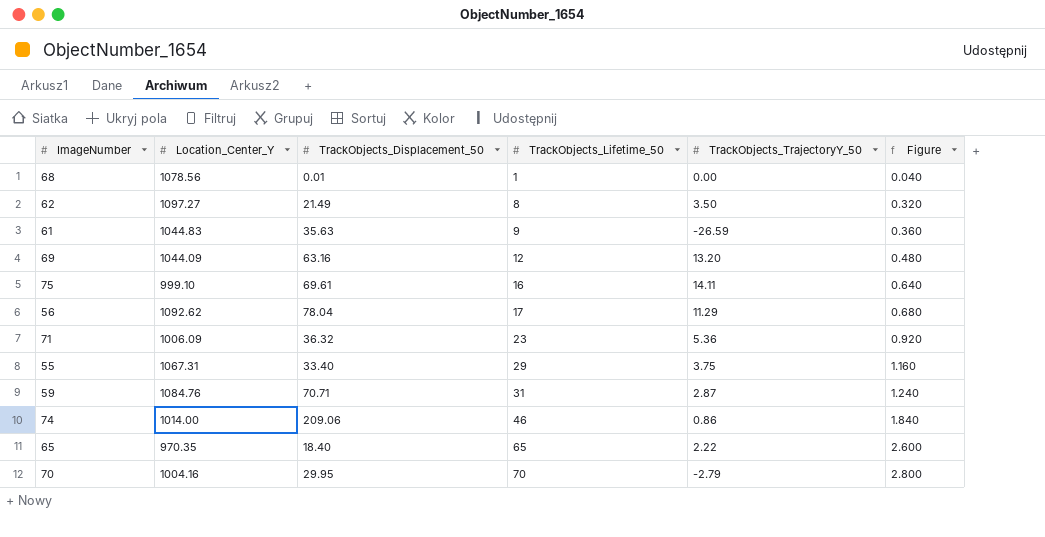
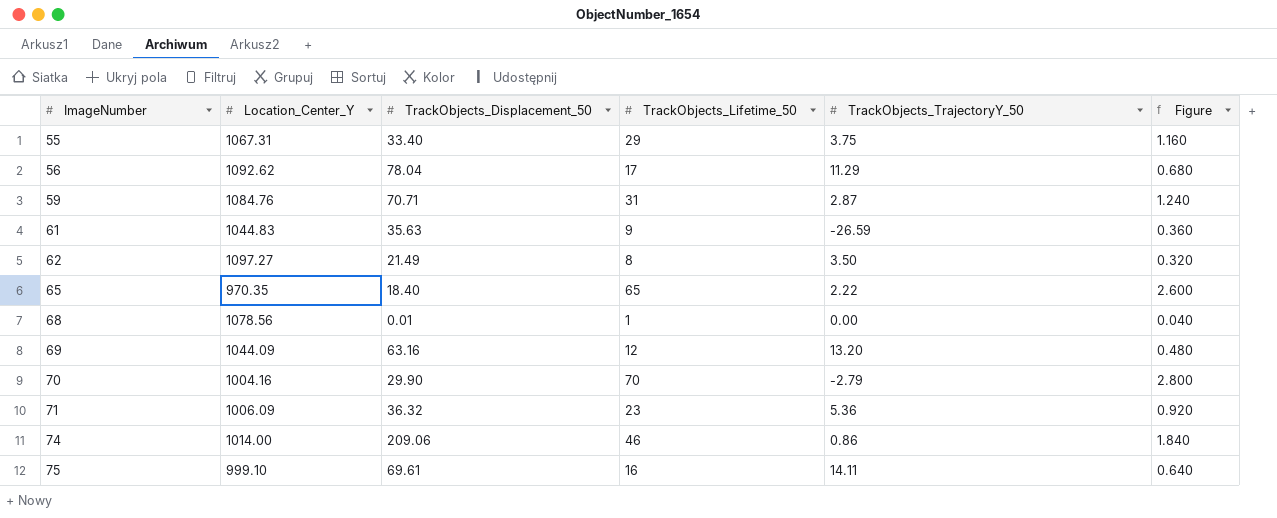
row order: TrackObjects_Lifetime_50 ascending -> ImageNumber ascending
70 | TrackObjects_Displacement_50: 29.95 -> 29.90

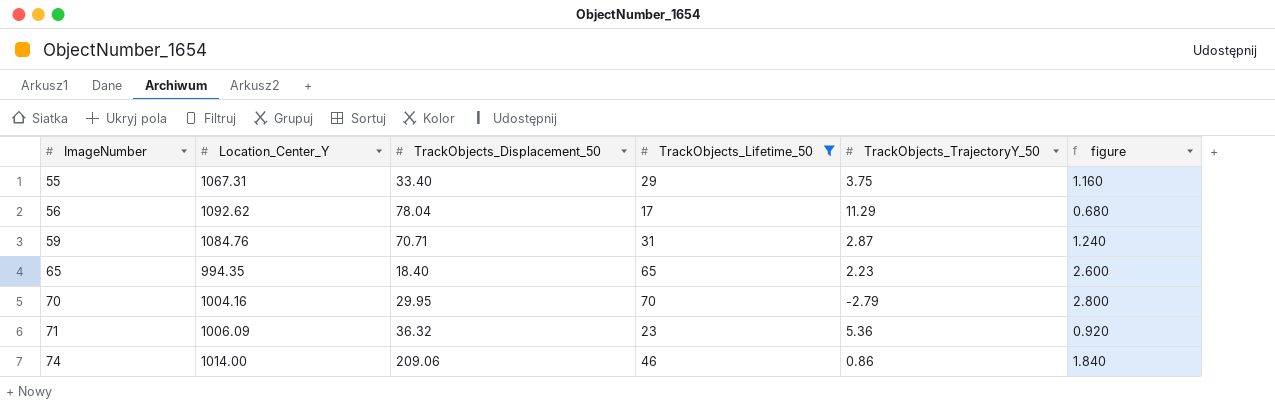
filter: none -> TrackObjects_Lifetime_50 >= 17
column name: Figure -> figure
65 | Location_Center_Y: 970.35 -> 994.35
65 | TrackObjects_TrajectoryY_50: 2.22 -> 2.23
70 | TrackObjects_Displacement_50: 29.90 -> 29.95

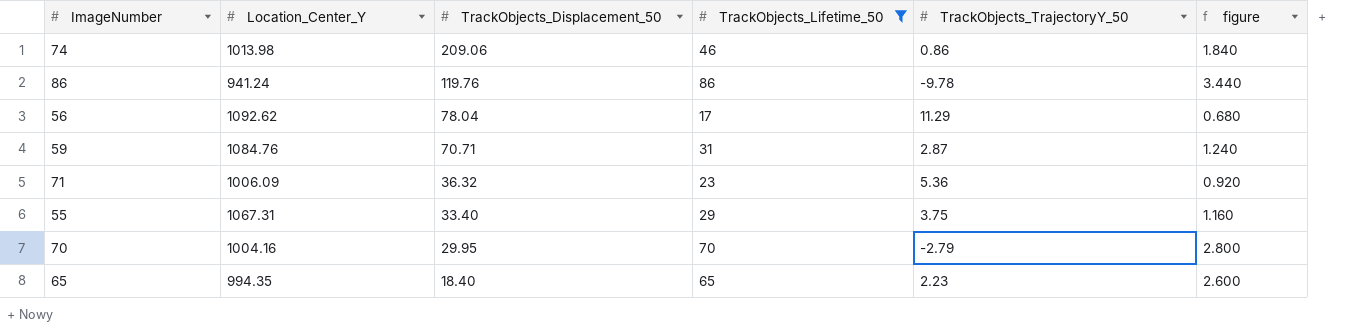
row order: ImageNumber ascending -> TrackObjects_Displacement_50 descending
74 | Location_Center_Y: 1014.00 -> 1013.98
row 86: none -> 941.24 | 119.76 | 86 | -9.78 | 3.440

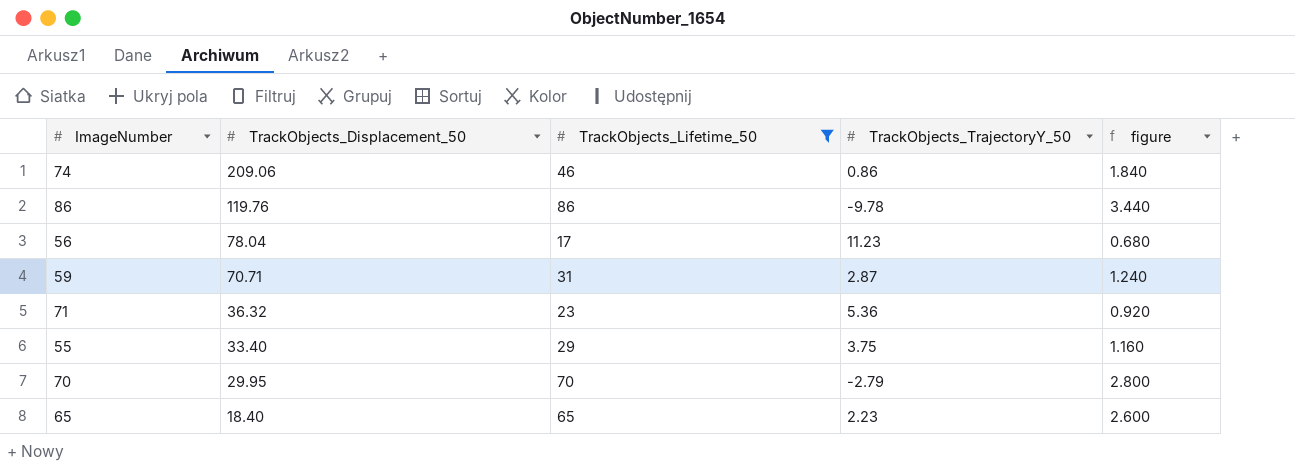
column Location_Center_Y | position: 2 -> none
56 | TrackObjects_TrajectoryY_50: 11.29 -> 11.23

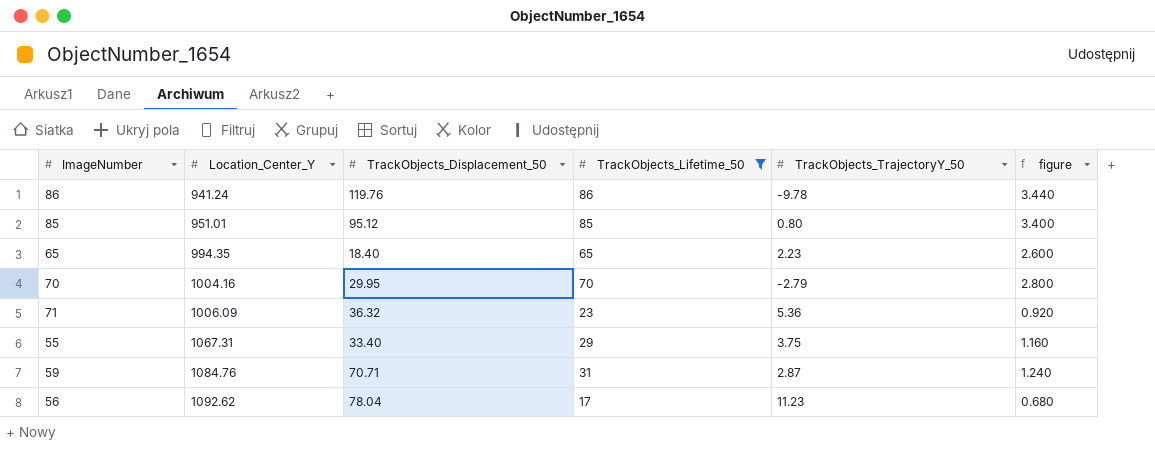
row order: TrackObjects_Displacement_50 descending -> Location_Center_Y ascending
column Location_Center_Y | position: none -> 2
row 74: 209.06 | 46 | 0.86 | 1.840 -> none
row 85: none -> 951.01 | 95.12 | 85 | 0.80 | 3.400

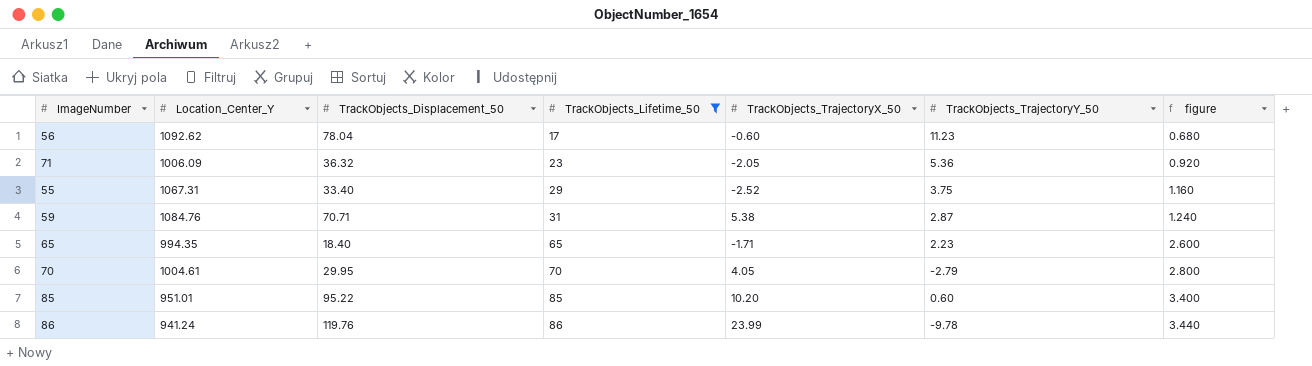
row order: Location_Center_Y ascending -> TrackObjects_Lifetime_50 ascending
column TrackObjects_TrajectoryX_50 | position: none -> 5
70 | Location_Center_Y: 1004.16 -> 1004.61
85 | TrackObjects_Displacement_50: 95.12 -> 95.22
85 | TrackObjects_TrajectoryY_50: 0.80 -> 0.60

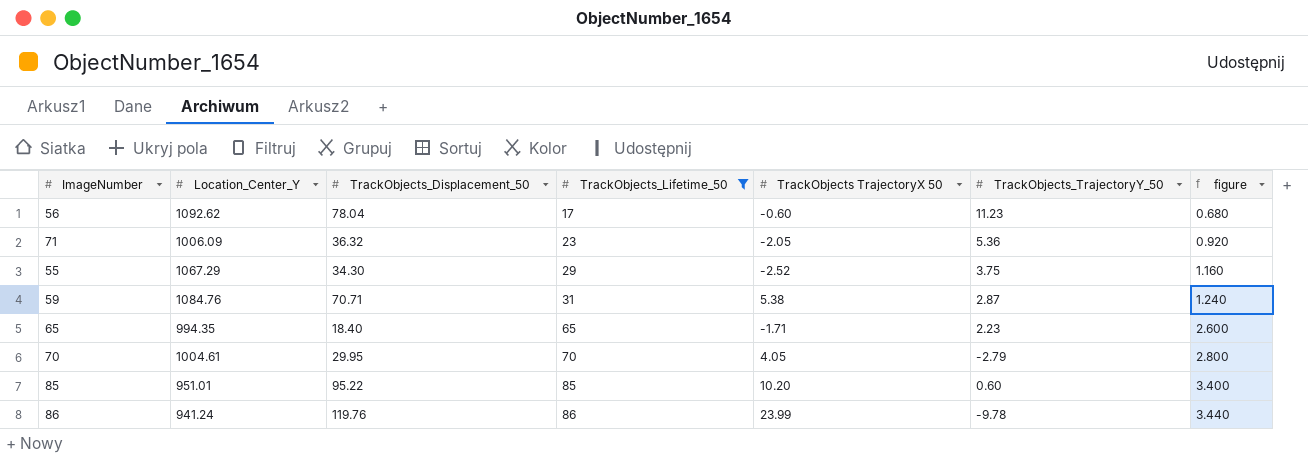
column name: TrackObjects_TrajectoryX_50 -> TrackObjects TrajectoryX 50
55 | Location_Center_Y: 1067.31 -> 1067.29
55 | TrackObjects_Displacement_50: 33.40 -> 34.30

